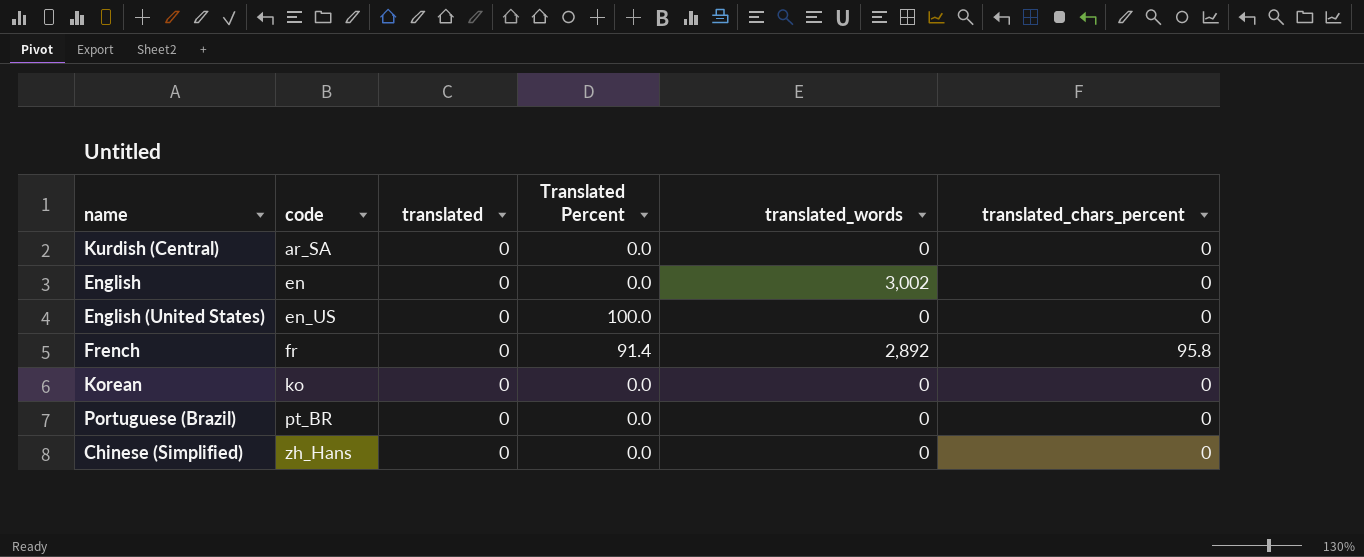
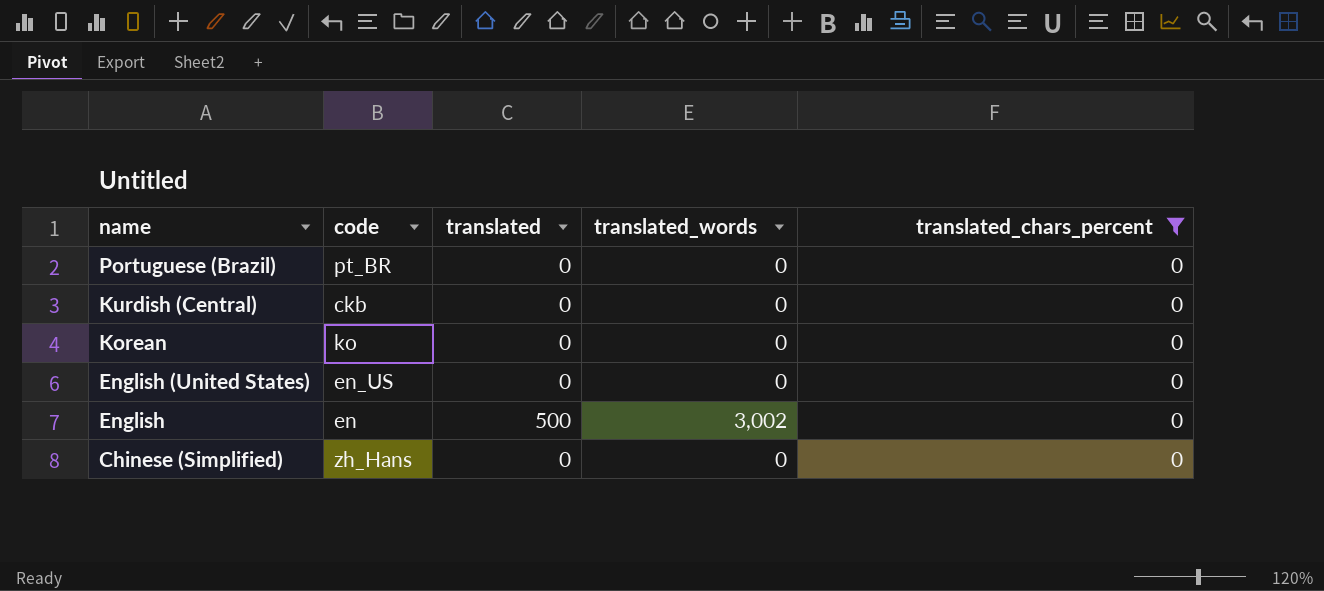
filter: none -> translated_chars_percent = 0
row order: code ascending -> name descending
column Translated Percent | position: 4 -> none
Kurdish (Central) | code: ar_SA -> ckb
English | translated: 0 -> 500

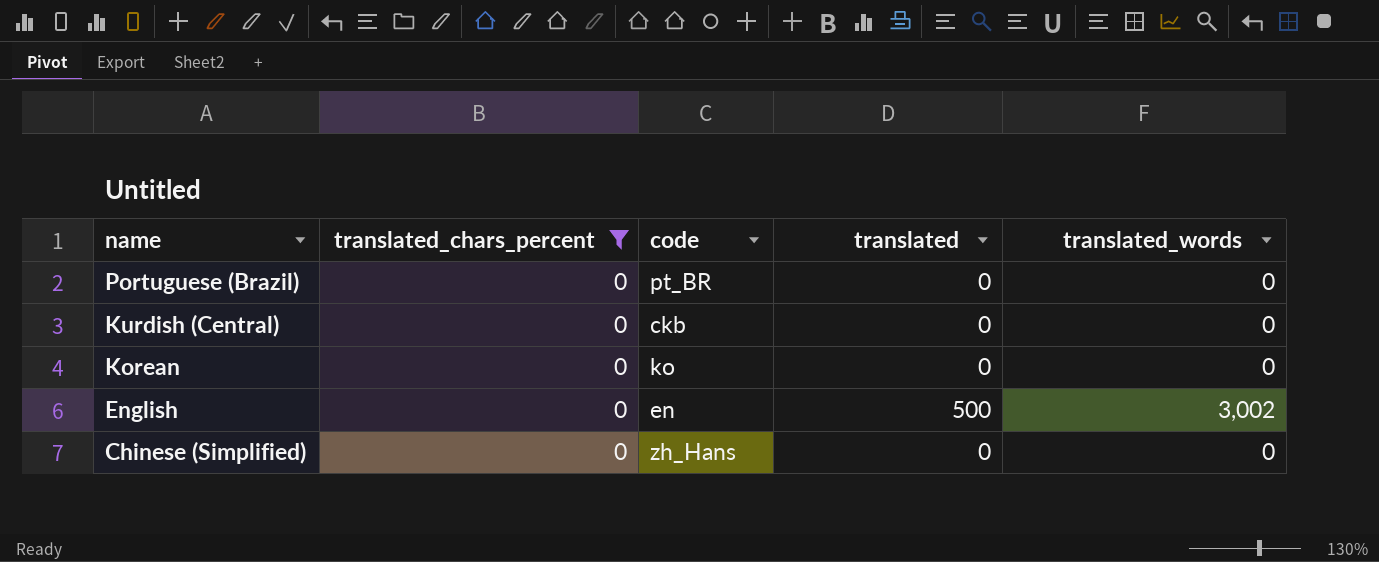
column translated_chars_percent | position: 5 -> 2
row English (United States): en_US | 0 | 0 | 0 -> none

